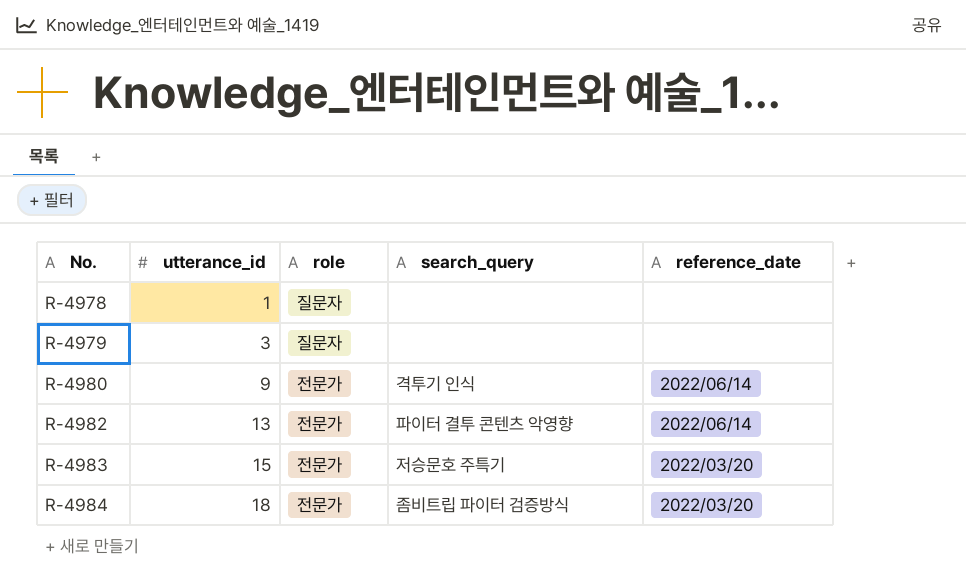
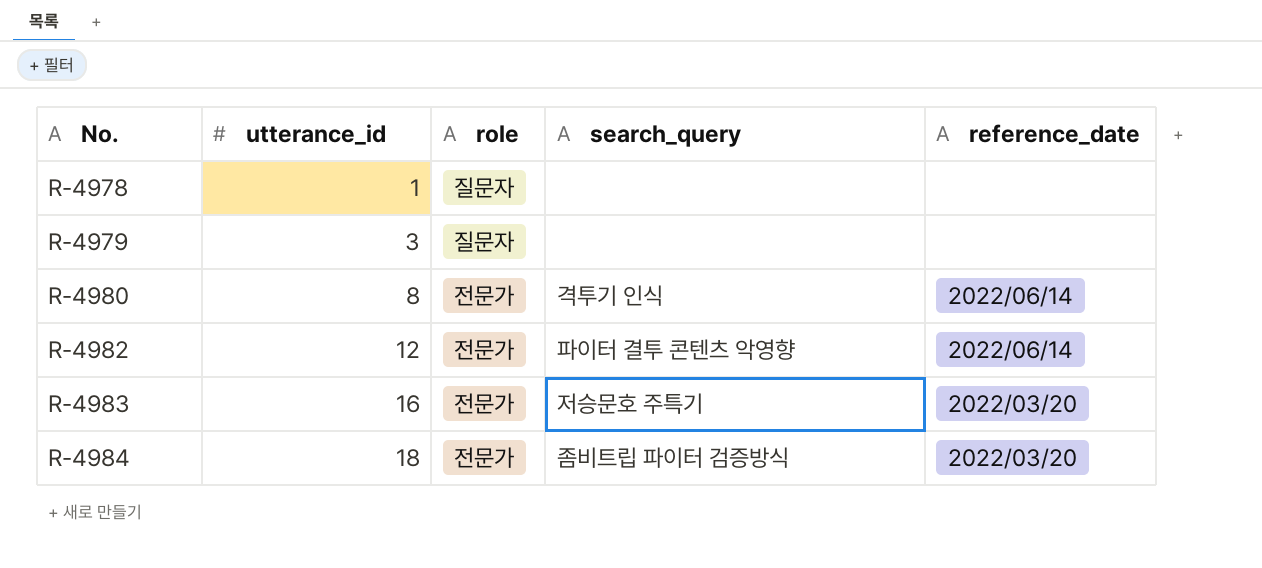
R-4980 | utterance_id: 9 -> 8
R-4982 | utterance_id: 13 -> 12
R-4983 | utterance_id: 15 -> 16

